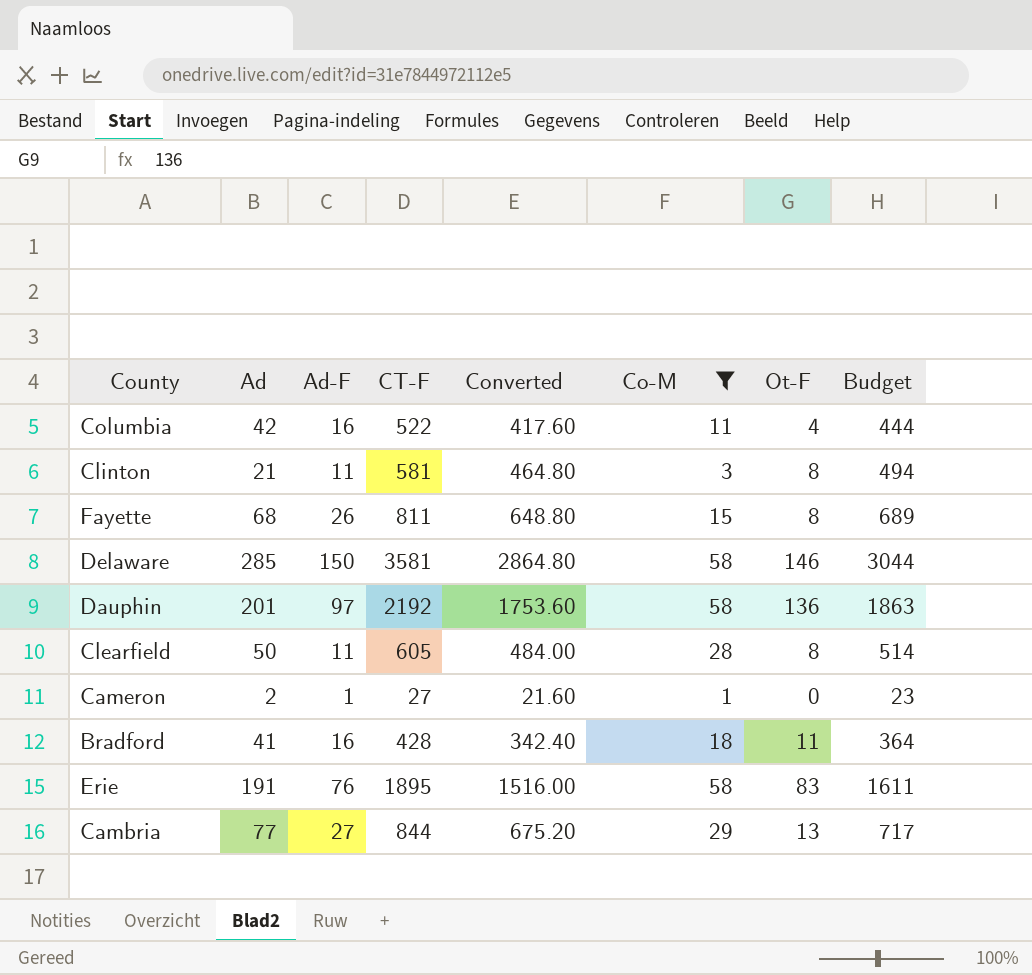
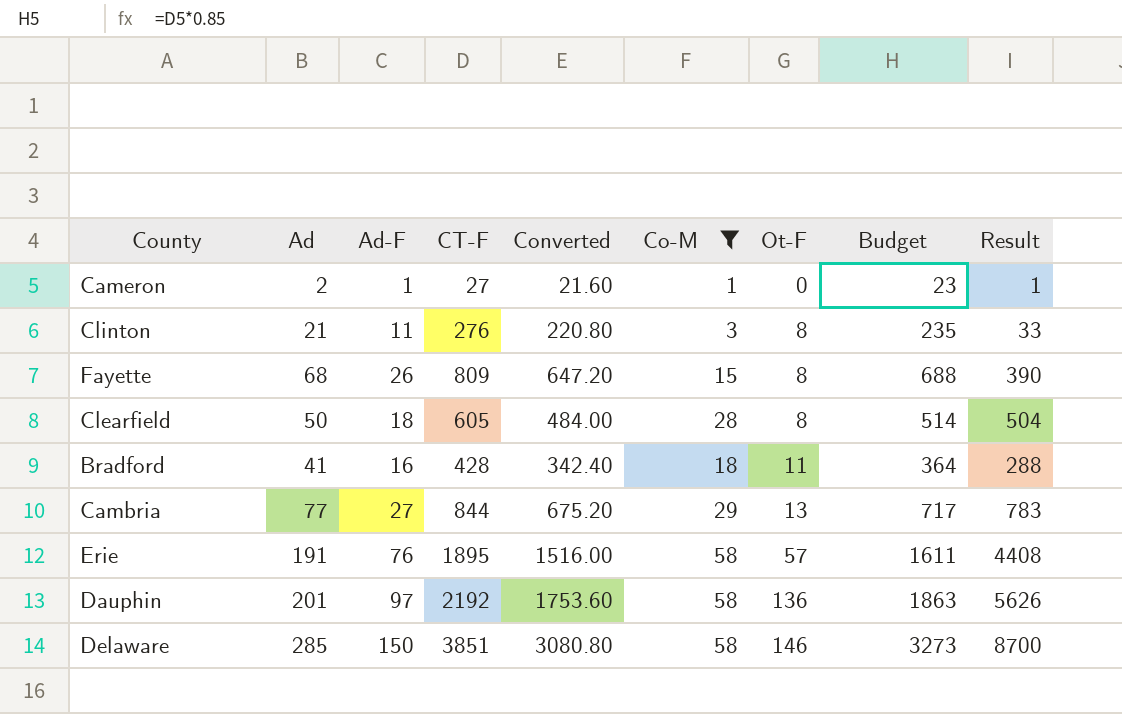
row order: none -> Ot-F ascending
column Result | formula: none -> [Ad-F] * [Co-M]
row Columbia: 42 | 16 | 522 | 417.60 | 11 | 4 | 444 -> none
Clinton | CT-F: 581 -> 276
Clinton | Converted: 464.80 -> 220.80
Clinton | Budget: 494 -> 235
Fayette | CT-F: 811 -> 809
Fayette | Converted: 648.80 -> 647.20
Fayette | Budget: 689 -> 688
Clearfield | Ad-F: 11 -> 18
Erie | Ot-F: 83 -> 57
Delaware | CT-F: 3581 -> 3851
Delaware | Converted: 2864.80 -> 3080.80
Delaware | Budget: 3044 -> 3273

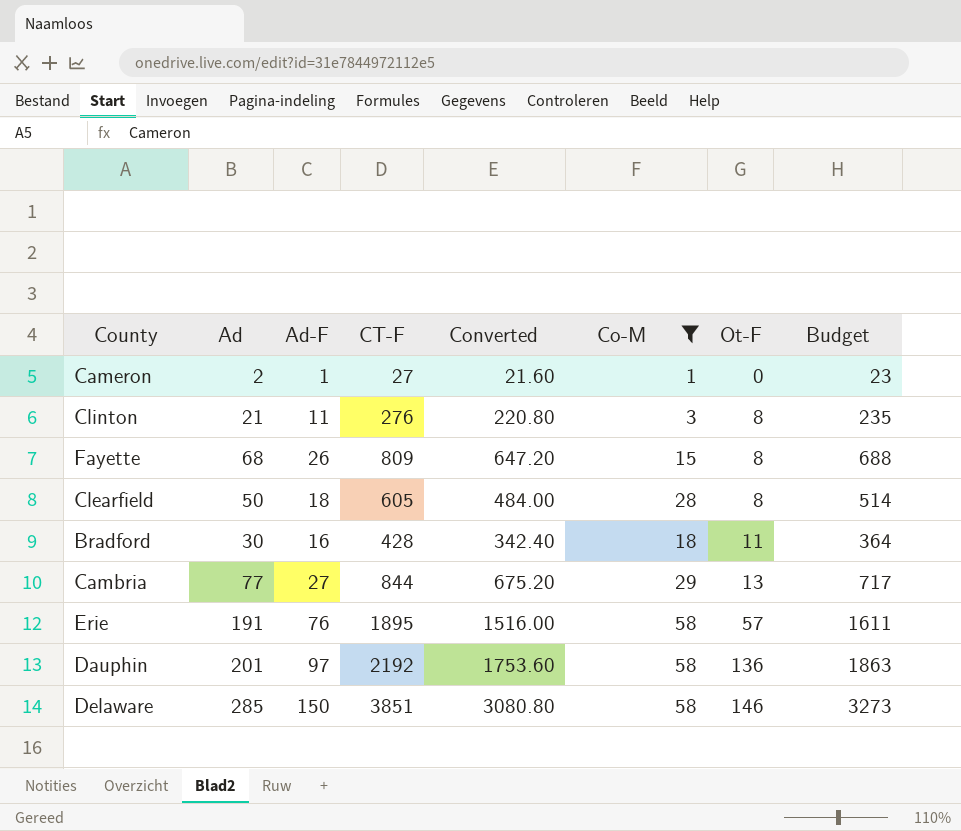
column Result | formula: [Ad-F] * [Co-M] -> none
Bradford | Ad: 41 -> 30

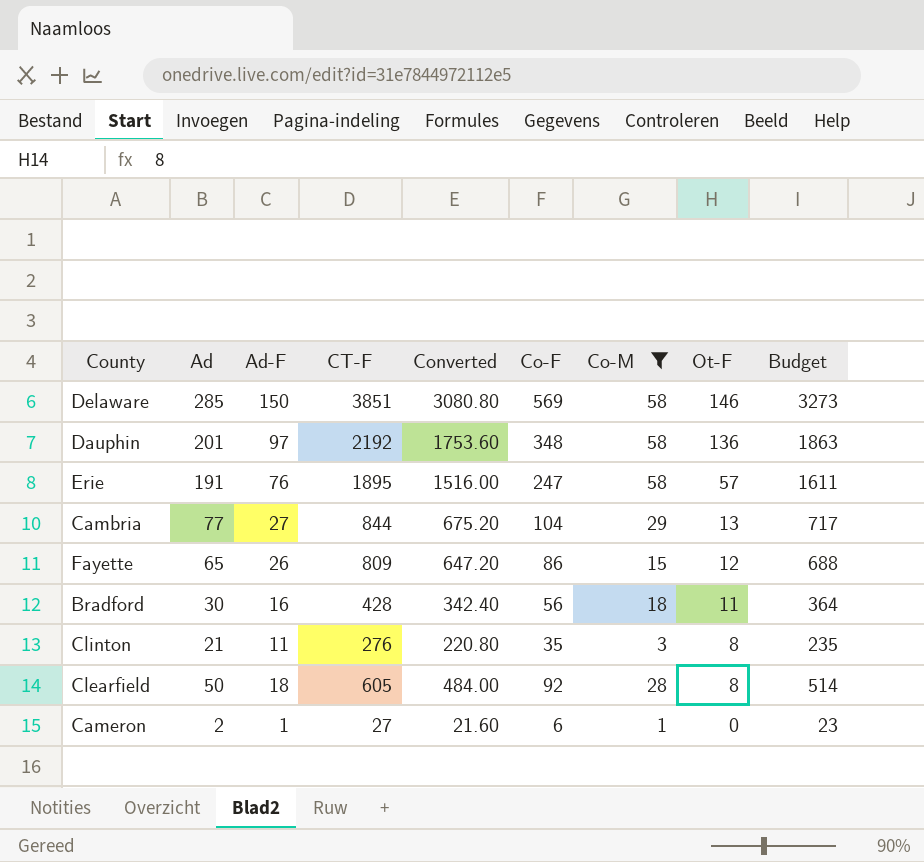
row order: Ot-F ascending -> Ot-F descending
column Co-F | position: none -> 6
Fayette | Ad: 68 -> 65
Fayette | Ot-F: 8 -> 12

